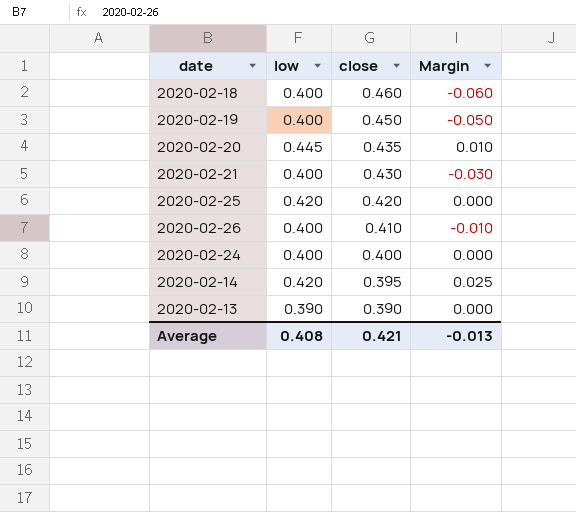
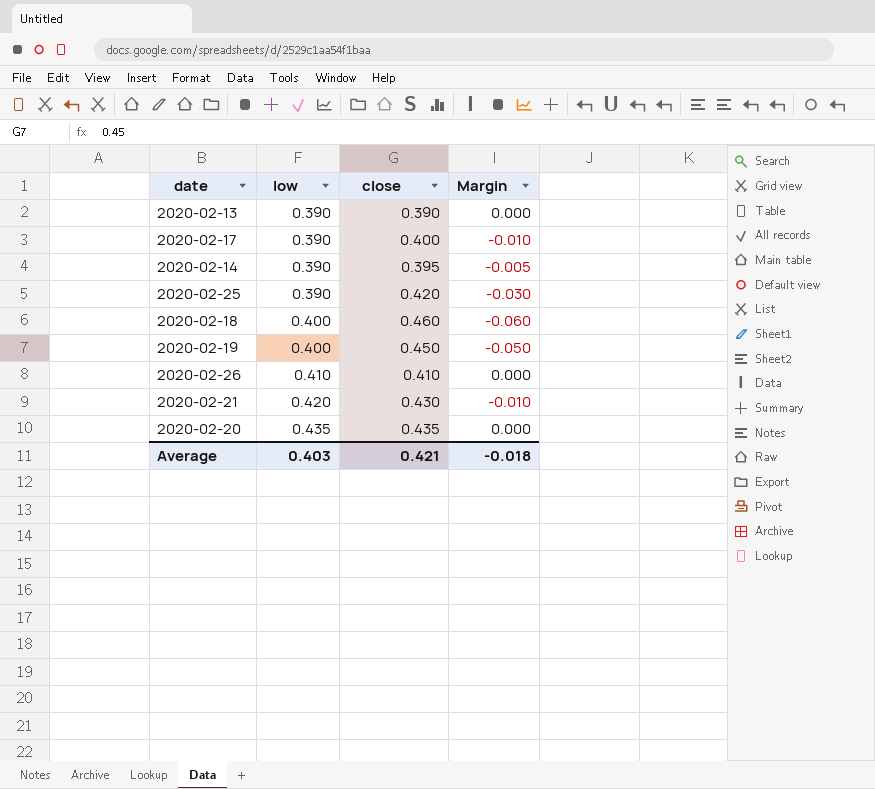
row order: close descending -> low ascending
row 2020-02-24: 0.400 | 0.400 | 0.000 -> none
row 2020-02-17: none -> 0.390 | 0.400 | -0.010
2020-02-14 | low: 0.420 -> 0.390
2020-02-14 | Margin: 0.025 -> -0.005
2020-02-25 | low: 0.420 -> 0.390
2020-02-25 | Margin: 0.000 -> -0.030
2020-02-26 | low: 0.400 -> 0.410
2020-02-26 | Margin: -0.010 -> 0.000
2020-02-21 | low: 0.400 -> 0.420
2020-02-21 | Margin: -0.030 -> -0.010
2020-02-20 | low: 0.445 -> 0.435
2020-02-20 | Margin: 0.010 -> 0.000
Average | low: 0.408 -> 0.403
Average | Margin: -0.013 -> -0.018

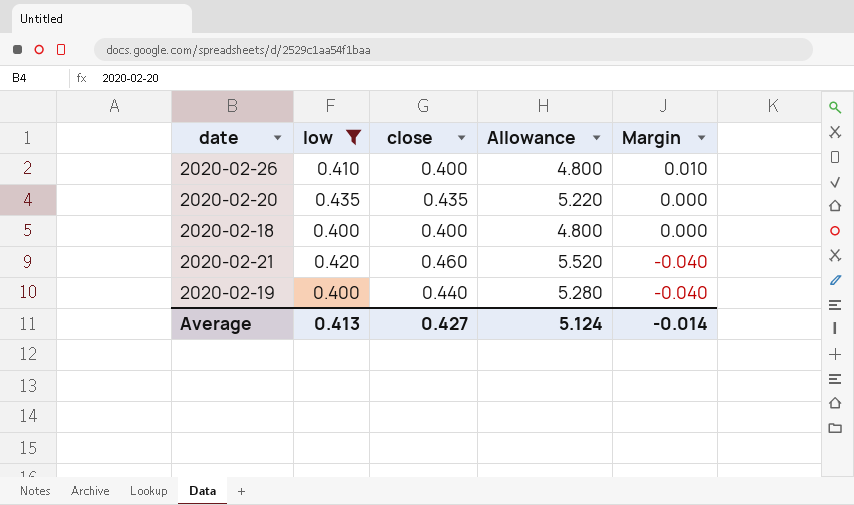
filter: none -> low != 0.390
row order: low ascending -> Margin descending
column Allowance | formula: none -> [close] * 12
2020-02-26 | close: 0.410 -> 0.400
2020-02-26 | Margin: 0.000 -> 0.010
2020-02-18 | close: 0.460 -> 0.400
2020-02-18 | Margin: -0.060 -> 0.000
2020-02-21 | close: 0.430 -> 0.460
2020-02-21 | Margin: -0.010 -> -0.040
2020-02-19 | close: 0.450 -> 0.440
2020-02-19 | Margin: -0.050 -> -0.040
Average | low: 0.403 -> 0.413
Average | close: 0.421 -> 0.427
Average | Margin: -0.018 -> -0.014

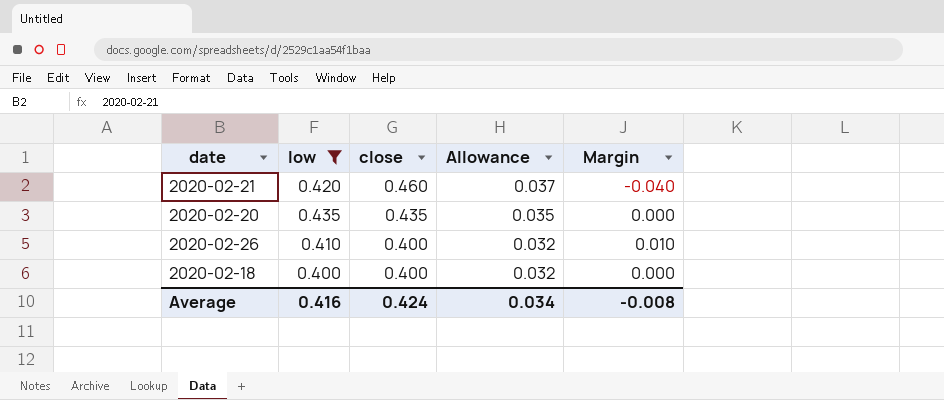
row order: Margin descending -> close descending
column Allowance | formula: [close] * 12 -> [close] * 0.08
row 2020-02-19: 0.400 | 0.440 | 5.280 | -0.040 -> none
Average | low: 0.413 -> 0.416
Average | close: 0.427 -> 0.424
Average | Allowance: 5.124 -> 0.034
Average | Margin: -0.014 -> -0.008

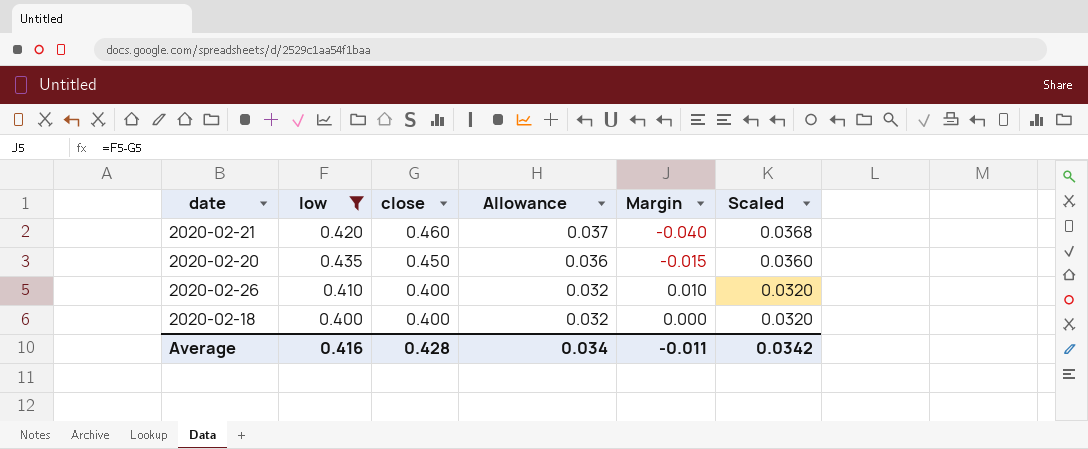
column Scaled | formula: none -> [close] * 0.08
2020-02-20 | close: 0.435 -> 0.450
2020-02-20 | Allowance: 0.035 -> 0.036
2020-02-20 | Margin: 0.000 -> -0.015
Average | close: 0.424 -> 0.428
Average | Margin: -0.008 -> -0.011

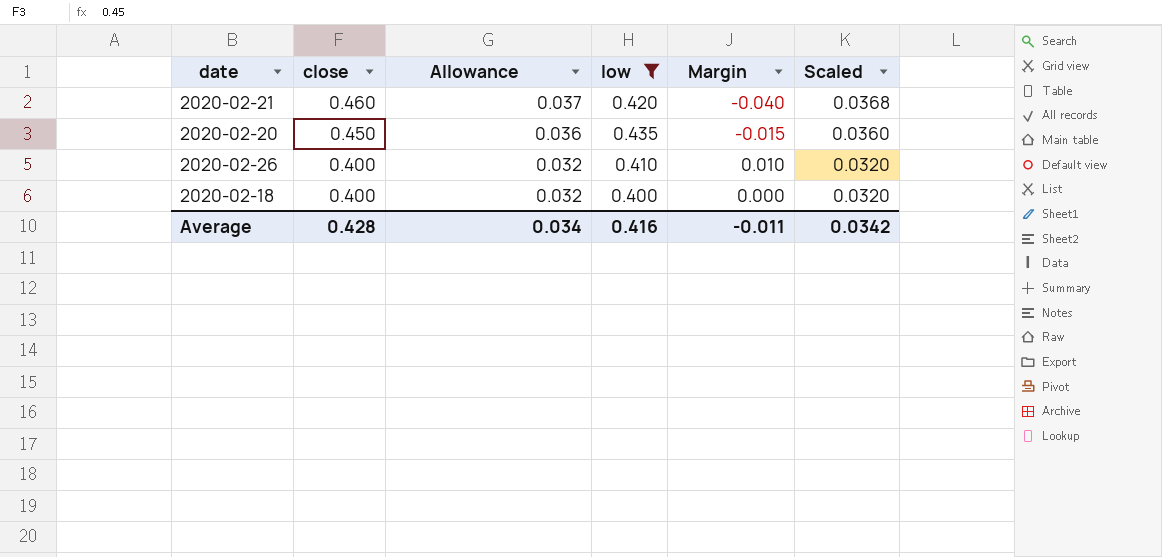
column low | position: 2 -> 4

